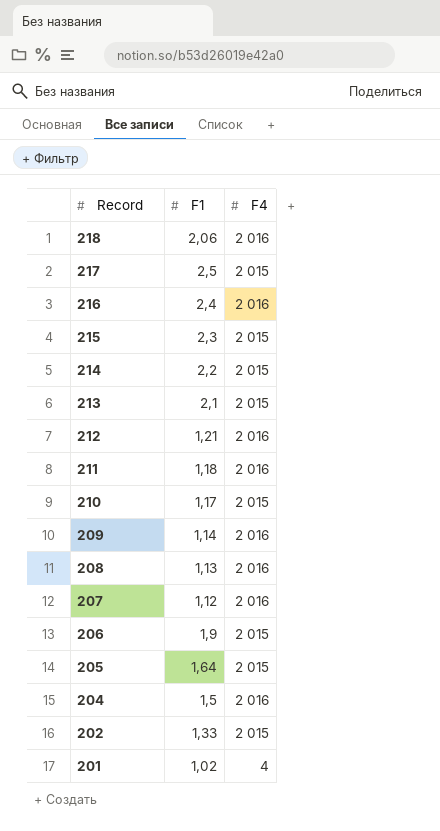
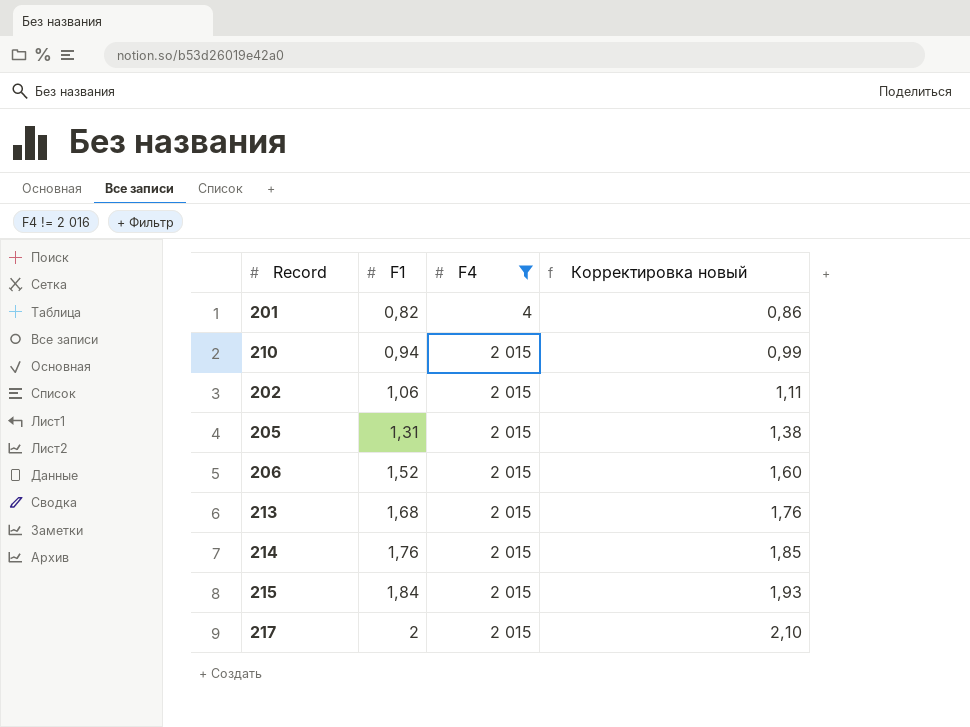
filter: none -> F4 != 2 016
row order: Record descending -> F1 ascending
column Корректировка новый | formula: none -> [F1] * 1,05
201 | F1: 1,02 -> 0,82
210 | F1: 1,17 -> 0,94
202 | F1: 1,33 -> 1,06
205 | F1: 1,64 -> 1,31
206 | F1: 1,9 -> 1,52
213 | F1: 2,1 -> 1,68
214 | F1: 2,2 -> 1,76
215 | F1: 2,3 -> 1,84
217 | F1: 2,5 -> 2

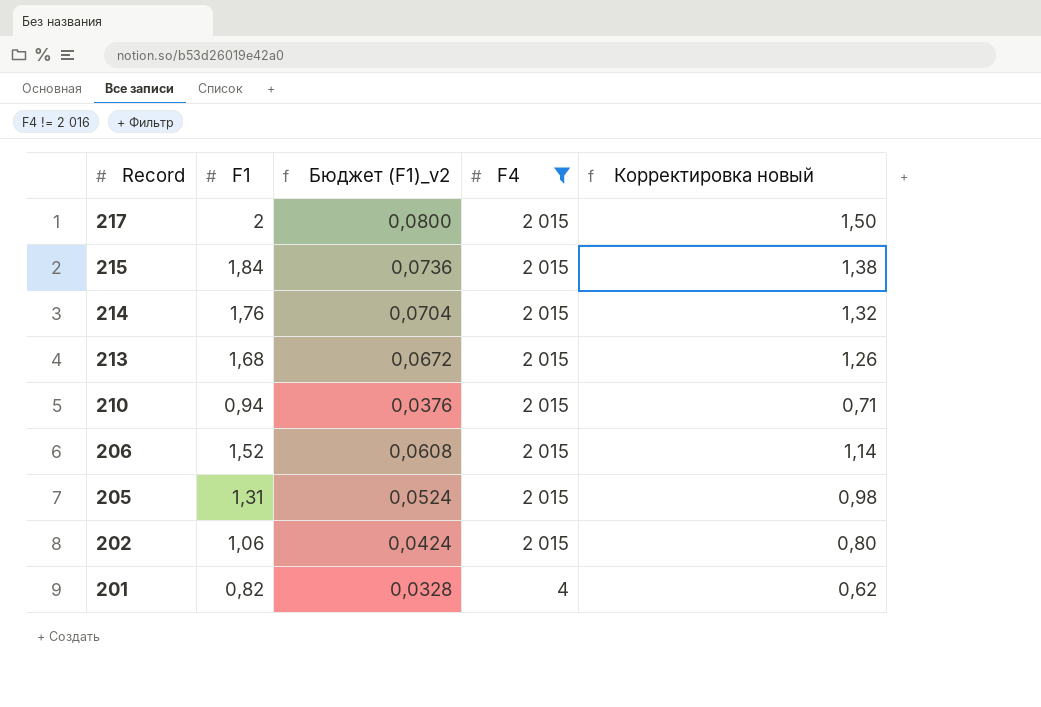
row order: F1 ascending -> Record descending
column Бюджет (F1)_v2 | formula: none -> [F1] * 0,04
column Корректировка новый | formula: [F1] * 1,05 -> [F1] * 0,75

